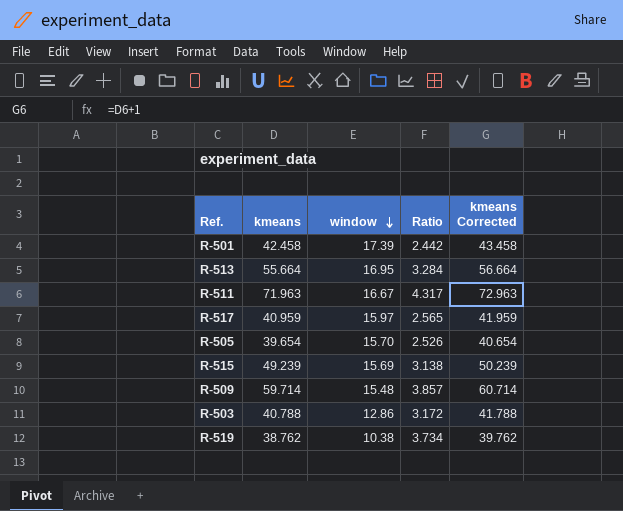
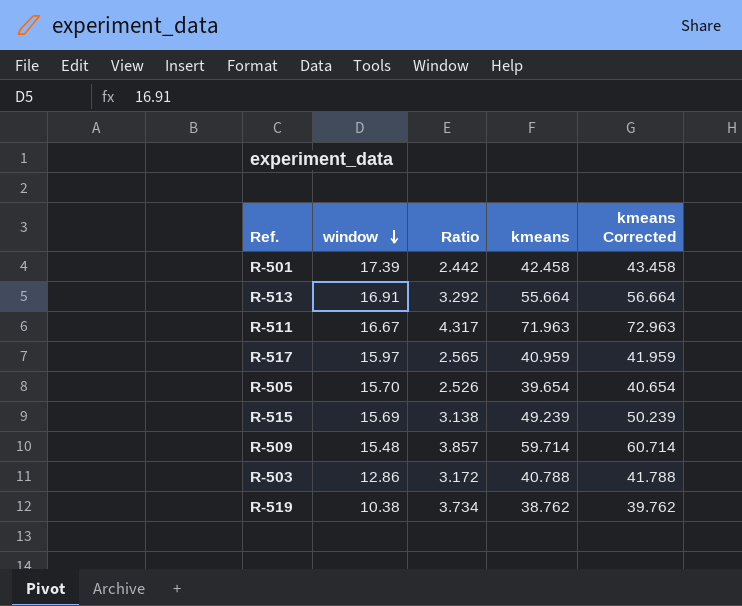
column kmeans | position: 2 -> 4
R-513 | window: 16.95 -> 16.91
R-513 | Ratio: 3.284 -> 3.292

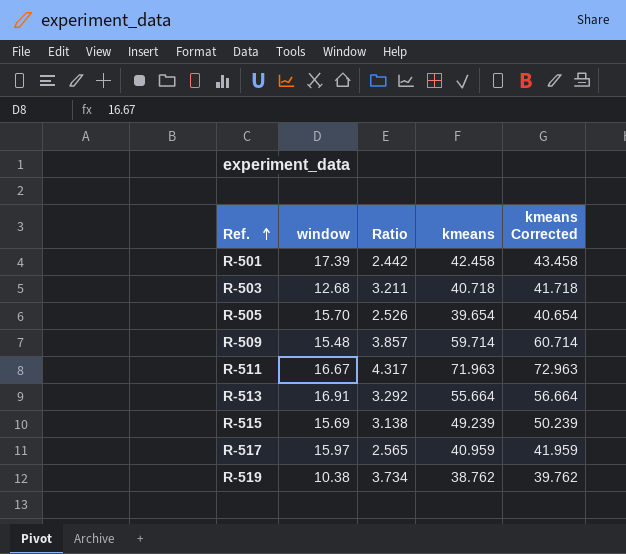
row order: window descending -> Ref. ascending
R-503 | window: 12.86 -> 12.68
R-503 | Ratio: 3.172 -> 3.211
R-503 | kmeans: 40.788 -> 40.718
R-503 | kmeans Corrected: 41.788 -> 41.718

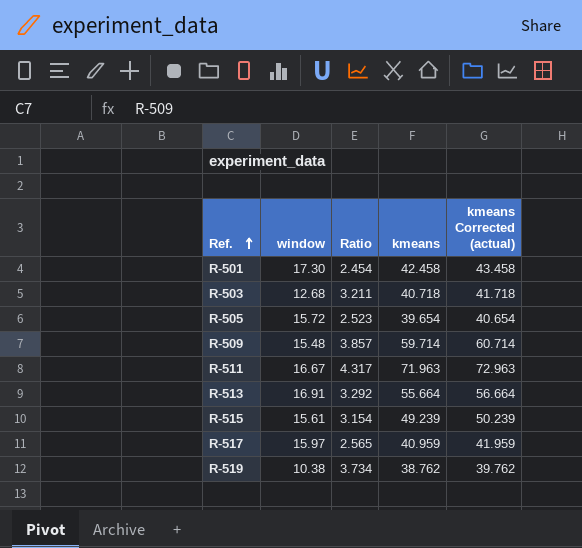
column name: kmeans Corrected -> kmeans Corrected (actual)
R-501 | window: 17.39 -> 17.30
R-501 | Ratio: 2.442 -> 2.454
R-505 | window: 15.70 -> 15.72
R-505 | Ratio: 2.526 -> 2.523
R-515 | window: 15.69 -> 15.61
R-515 | Ratio: 3.138 -> 3.154

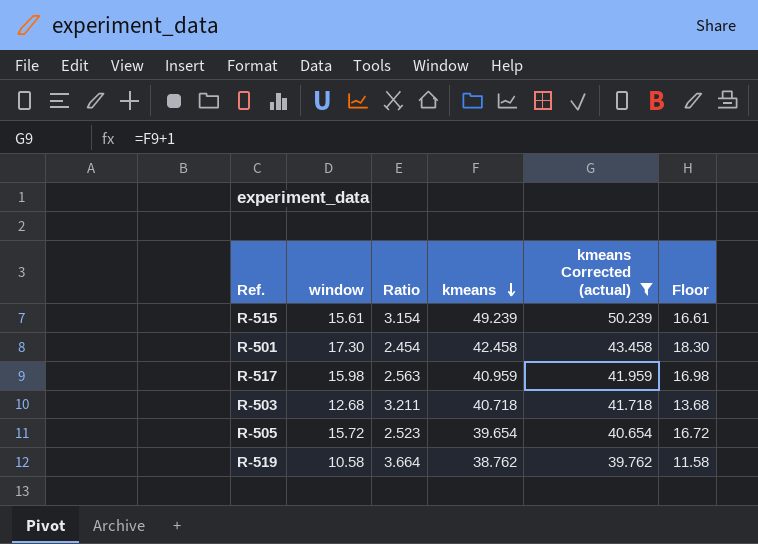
filter: none -> kmeans Corrected (actual) <= 50.239
row order: Ref. ascending -> kmeans descending
column Floor | formula: none -> [window] + 1
R-517 | window: 15.97 -> 15.98
R-517 | Ratio: 2.565 -> 2.563
R-519 | window: 10.38 -> 10.58
R-519 | Ratio: 3.734 -> 3.664

